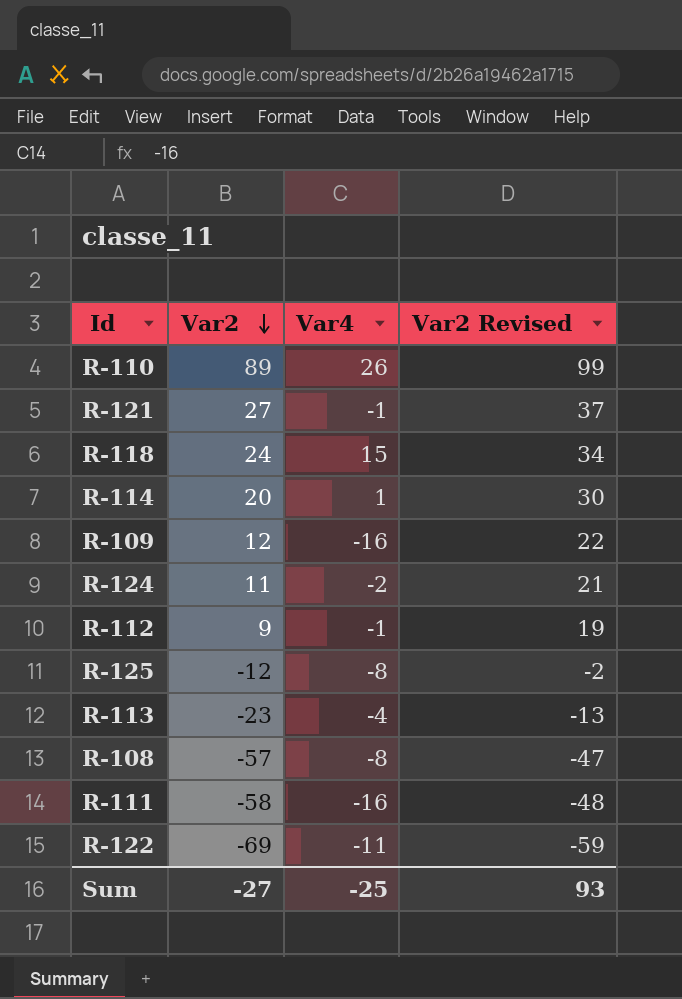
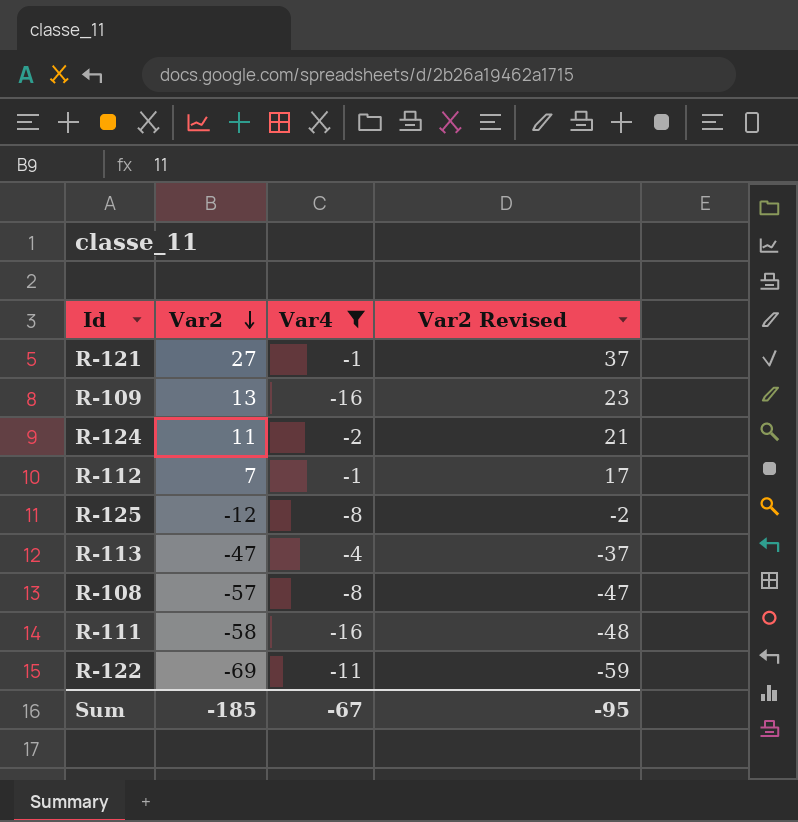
filter: none -> Var4 <= -1
R-109 | Var2: 12 -> 13
R-109 | Var2 Revised: 22 -> 23
R-112 | Var2: 9 -> 7
R-112 | Var2 Revised: 19 -> 17
R-113 | Var2: -23 -> -47
R-113 | Var2 Revised: -13 -> -37
Sum | Var2: -27 -> -185
Sum | Var4: -25 -> -67
Sum | Var2 Revised: 93 -> -95

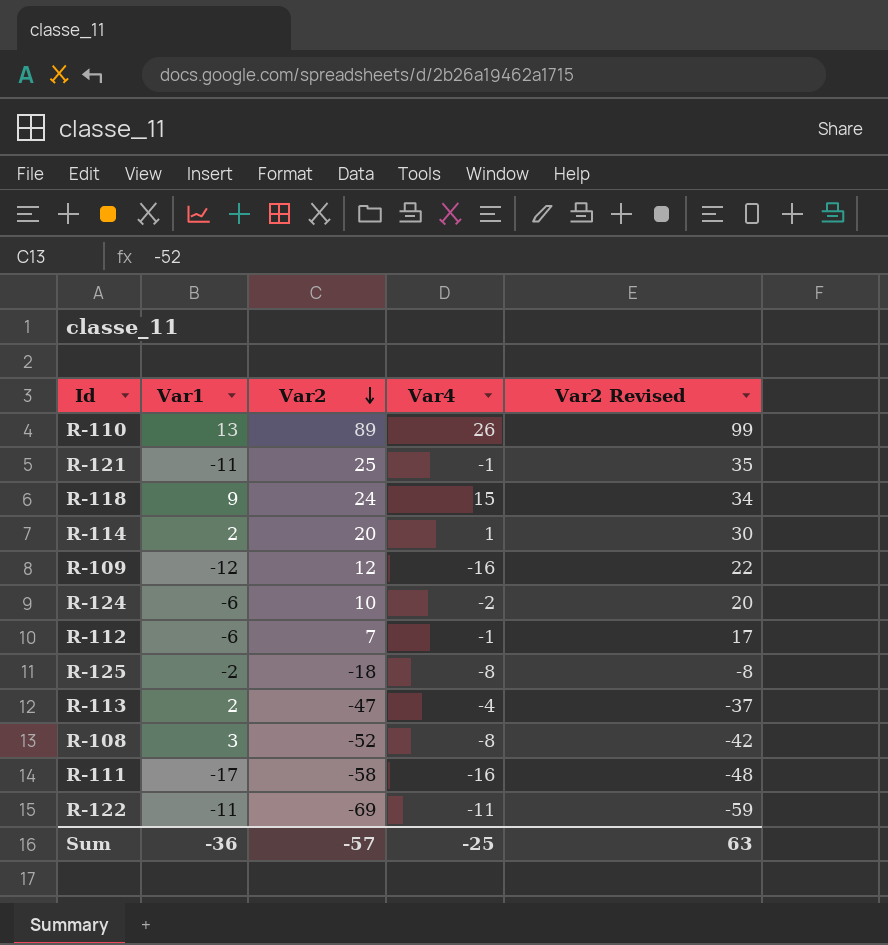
filter: Var4 <= -1 -> none
column Var1 | position: none -> 2
R-121 | Var2: 27 -> 25
R-121 | Var2 Revised: 37 -> 35
R-109 | Var2: 13 -> 12
R-109 | Var2 Revised: 23 -> 22
R-124 | Var2: 11 -> 10
R-124 | Var2 Revised: 21 -> 20
R-125 | Var2: -12 -> -18
R-125 | Var2 Revised: -2 -> -8
R-108 | Var2: -57 -> -52
R-108 | Var2 Revised: -47 -> -42
Sum | Var2: -185 -> -57
Sum | Var4: -67 -> -25
Sum | Var2 Revised: -95 -> 63

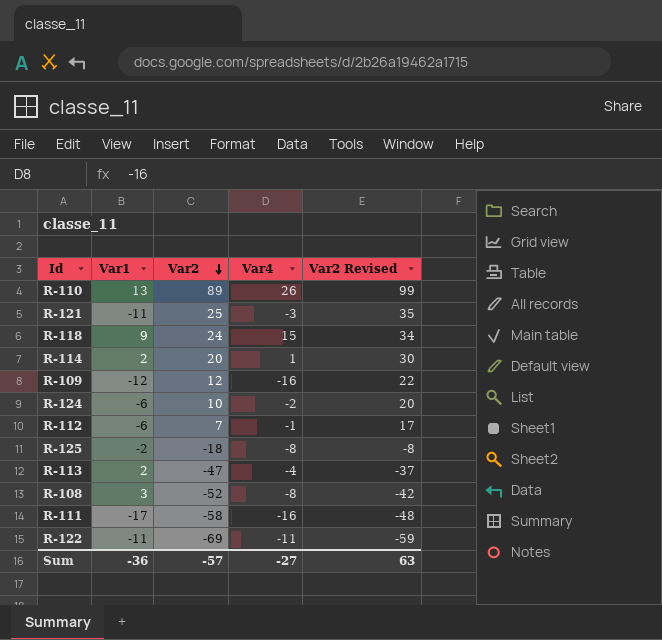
R-121 | Var4: -1 -> -3
Sum | Var4: -25 -> -27

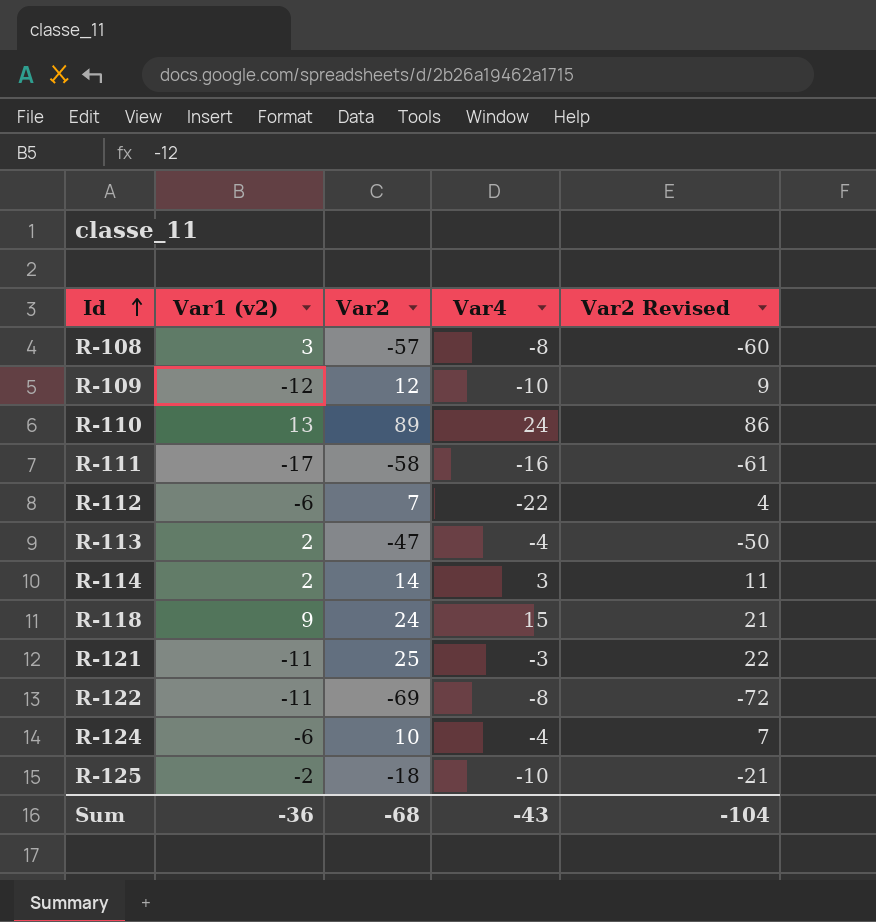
row order: Var2 descending -> Id ascending
column name: Var1 -> Var1 (v2)
column Var2 Revised | formula: [Var2] + 10 -> [Var2] - 3
R-108 | Var2: -52 -> -57
R-109 | Var4: -16 -> -10
R-110 | Var4: 26 -> 24
R-112 | Var4: -1 -> -22
R-114 | Var2: 20 -> 14
R-114 | Var4: 1 -> 3
R-122 | Var4: -11 -> -8
R-124 | Var4: -2 -> -4
R-125 | Var4: -8 -> -10
Sum | Var2: -57 -> -68
Sum | Var4: -27 -> -43
Sum | Var2 Revised: 63 -> -104

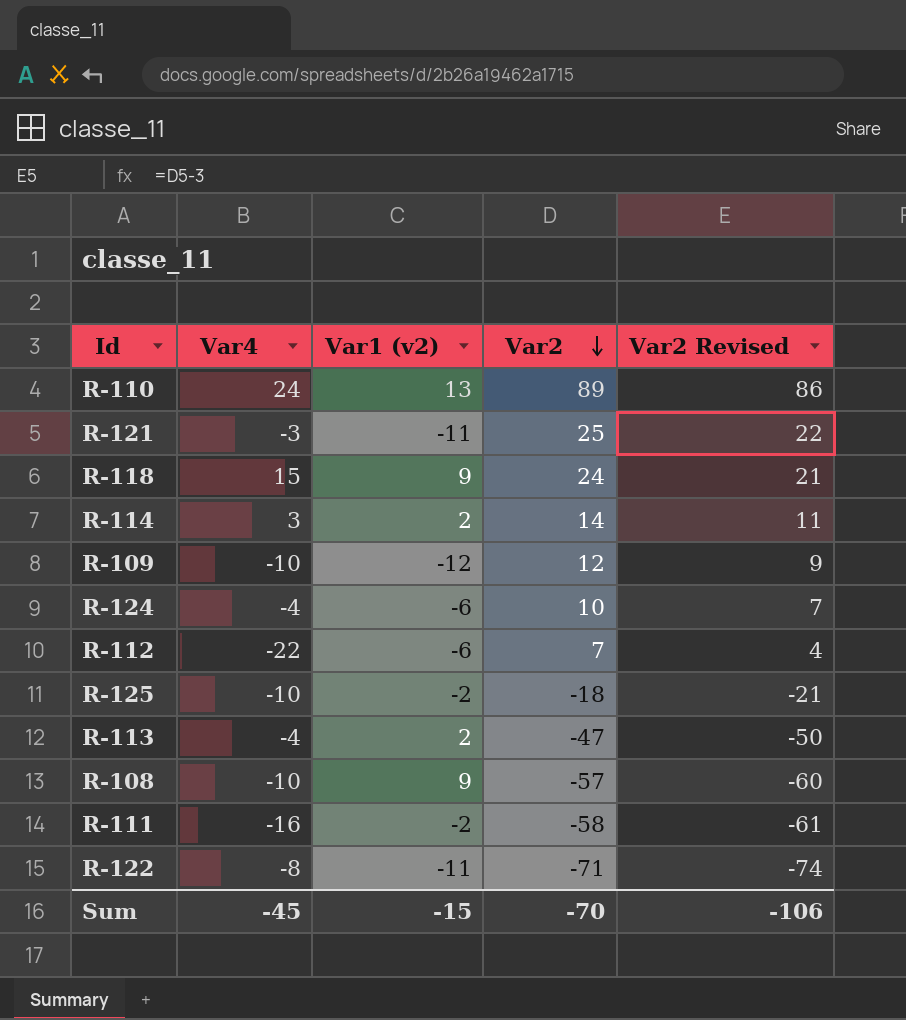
row order: Id ascending -> Var2 descending
column Var4 | position: 4 -> 2
R-108 | Var4: -8 -> -10
R-108 | Var1 (v2): 3 -> 9
R-111 | Var1 (v2): -17 -> -2
R-122 | Var2: -69 -> -71
R-122 | Var2 Revised: -72 -> -74
Sum | Var4: -43 -> -45
Sum | Var1 (v2): -36 -> -15
Sum | Var2: -68 -> -70
Sum | Var2 Revised: -104 -> -106

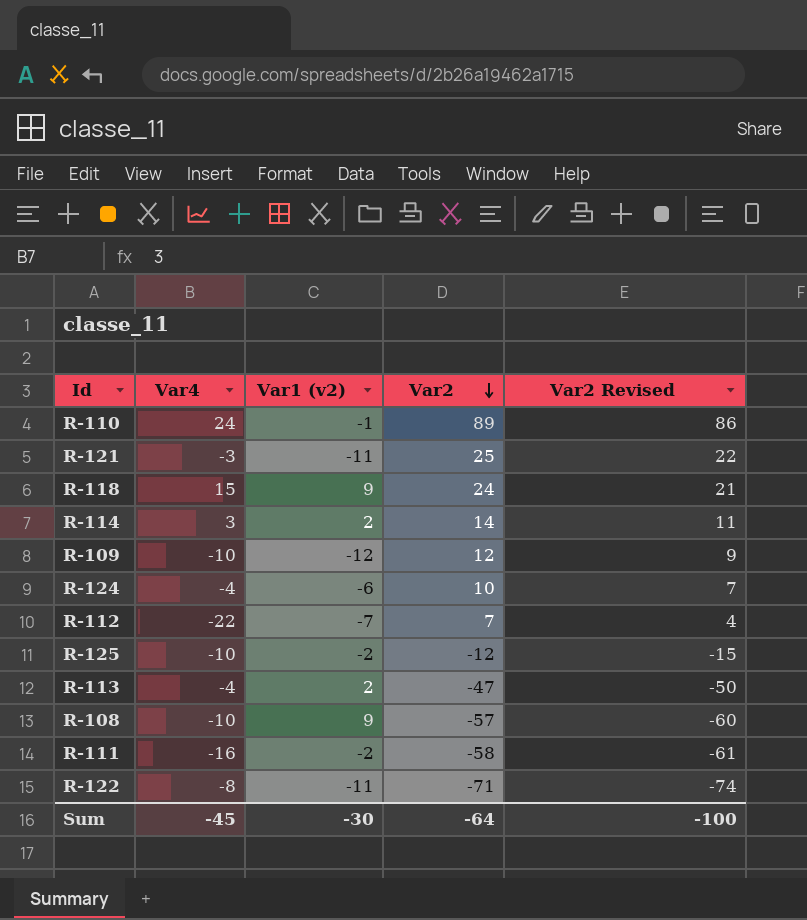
R-110 | Var1 (v2): 13 -> -1
R-112 | Var1 (v2): -6 -> -7
R-125 | Var2: -18 -> -12
R-125 | Var2 Revised: -21 -> -15
Sum | Var1 (v2): -15 -> -30
Sum | Var2: -70 -> -64
Sum | Var2 Revised: -106 -> -100

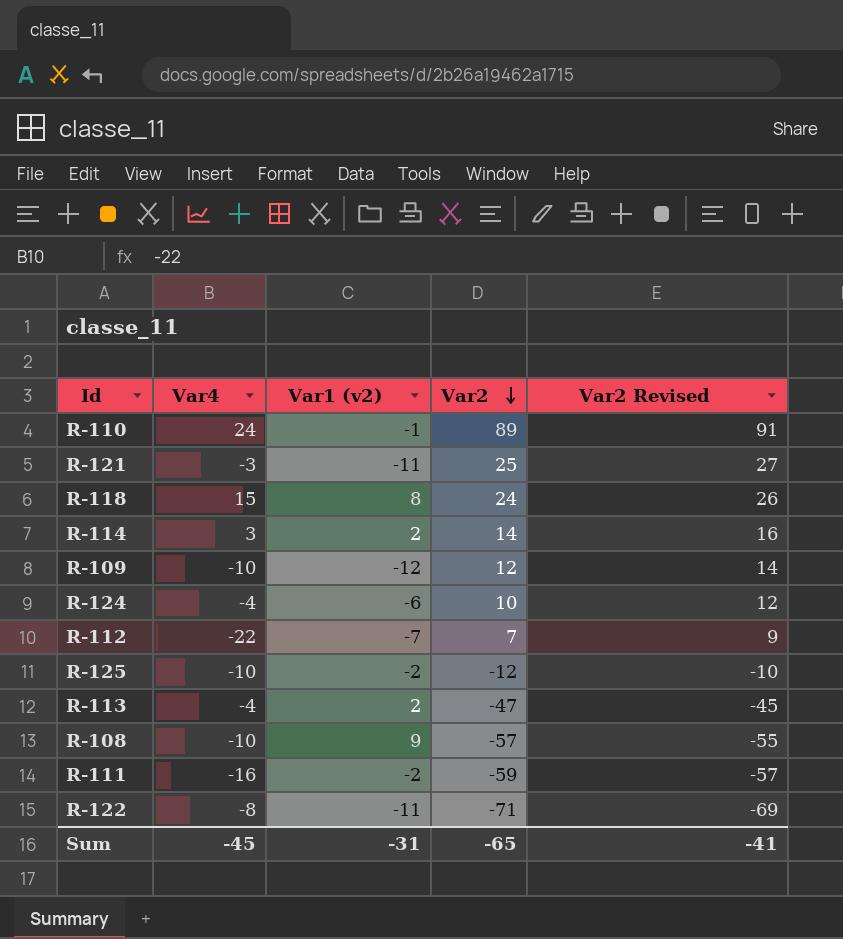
column Var2 Revised | formula: [Var2] - 3 -> [Var2] + 2
R-118 | Var1 (v2): 9 -> 8
R-111 | Var2: -58 -> -59
Sum | Var1 (v2): -30 -> -31
Sum | Var2: -64 -> -65
Sum | Var2 Revised: -100 -> -41

